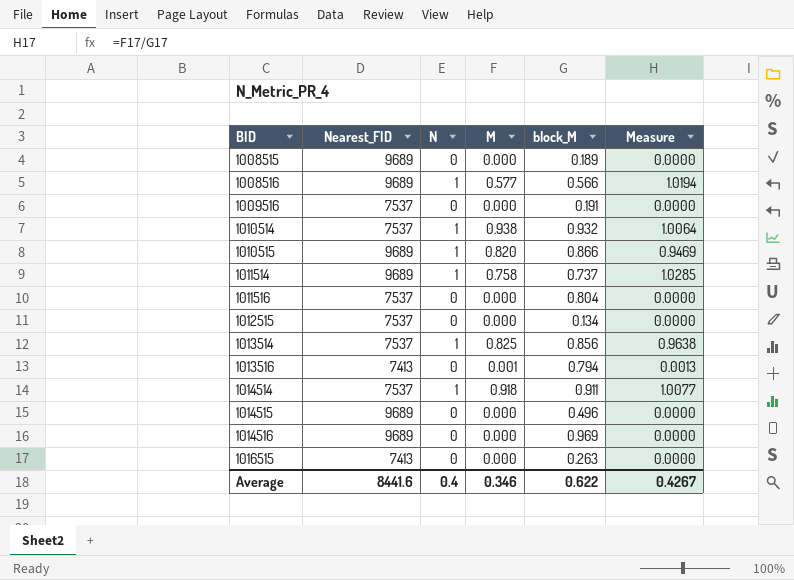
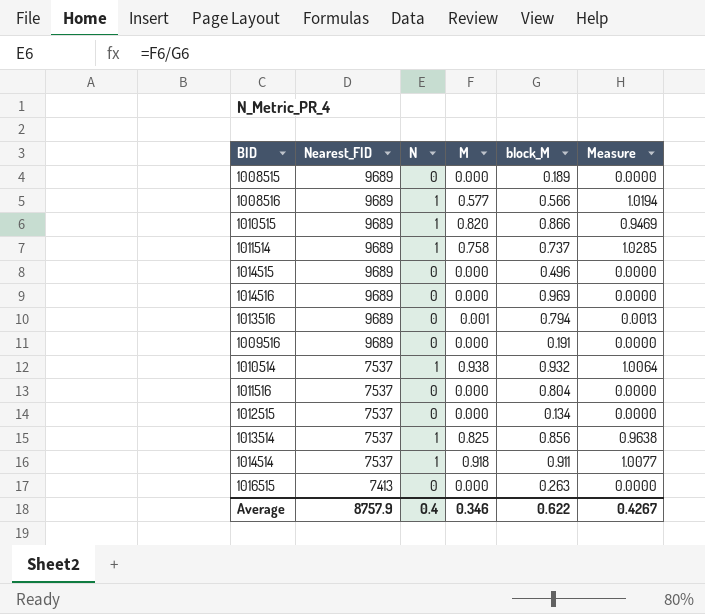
row order: BID ascending -> Nearest_FID descending
1013516 | Nearest_FID: 7413 -> 9689
1009516 | Nearest_FID: 7537 -> 9689
Average | Nearest_FID: 8441.6 -> 8757.9

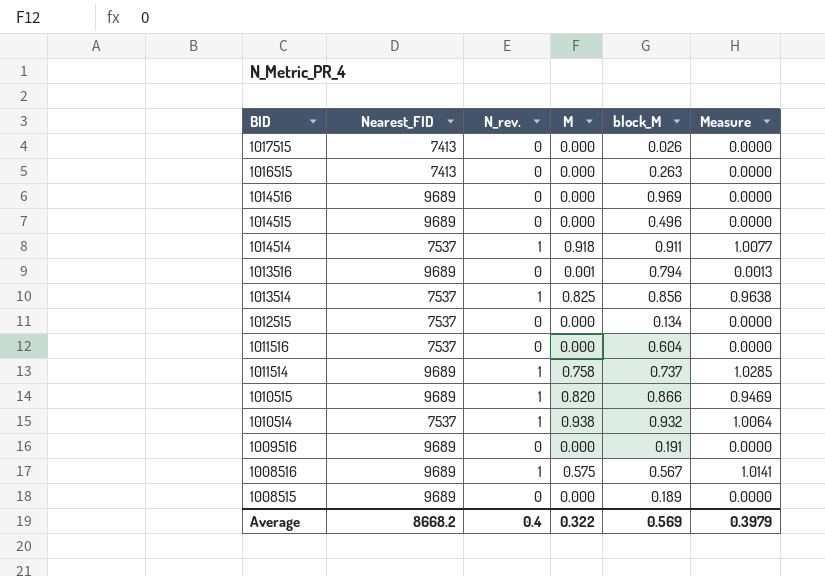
row order: Nearest_FID descending -> BID descending
column name: N -> N_rev.
row 1017515: none -> 7413 | 0 | 0.000 | 0.026 | 0.0000
1011516 | block_M: 0.804 -> 0.604
1008516 | M: 0.577 -> 0.575
1008516 | block_M: 0.566 -> 0.567
1008516 | Measure: 1.0194 -> 1.0141
Average | Nearest_FID: 8757.9 -> 8668.2
Average | M: 0.346 -> 0.322
Average | block_M: 0.622 -> 0.569
Average | Measure: 0.4267 -> 0.3979

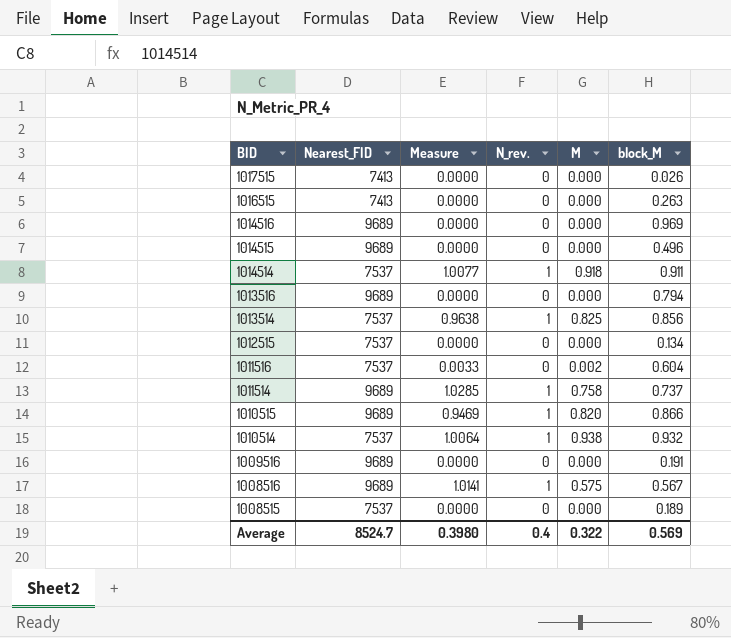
column Measure | position: 6 -> 3
1013516 | Measure: 0.0013 -> 0.0000
1013516 | M: 0.001 -> 0.000
1011516 | Measure: 0.0000 -> 0.0033
1011516 | M: 0.000 -> 0.002
1008515 | Nearest_FID: 9689 -> 7537
Average | Nearest_FID: 8668.2 -> 8524.7
Average | Measure: 0.3979 -> 0.3980

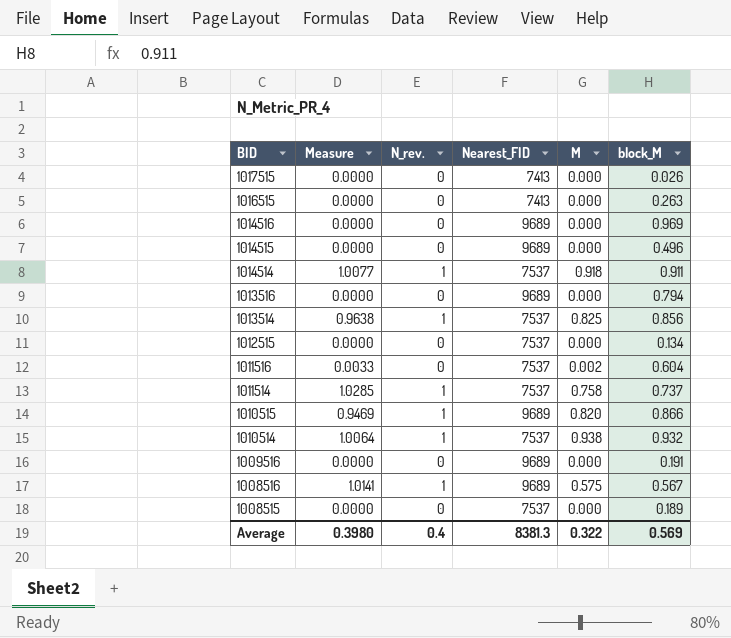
column Nearest_FID | position: 2 -> 4
1011514 | Nearest_FID: 9689 -> 7537
Average | Nearest_FID: 8524.7 -> 8381.3

